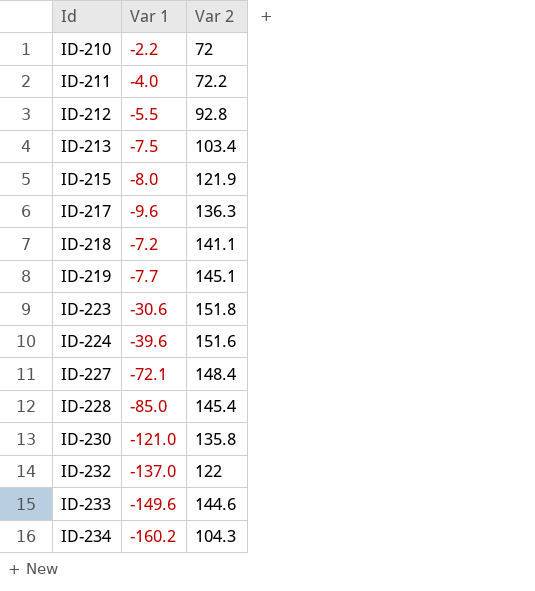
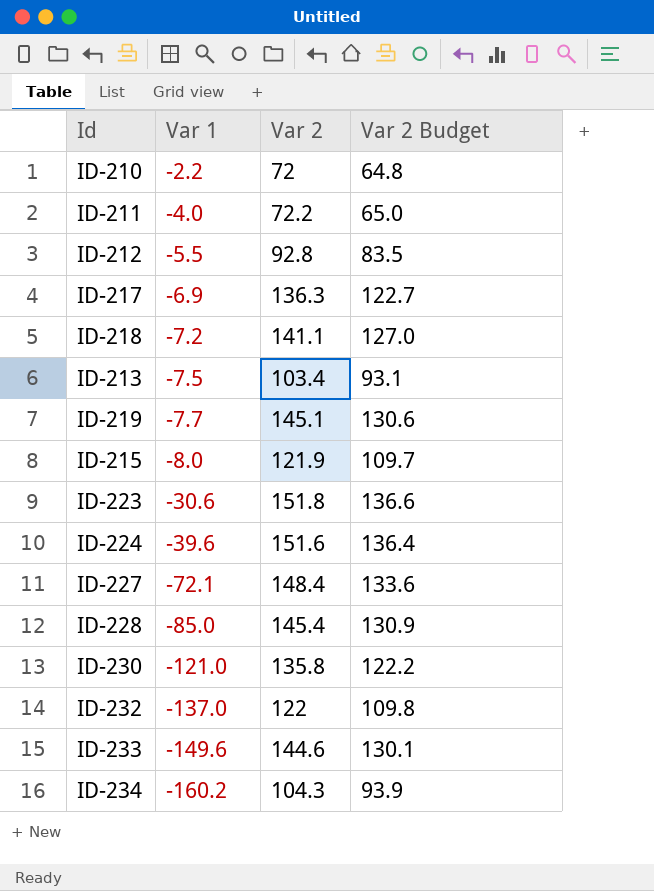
row order: Id ascending -> Var 1 descending
column Var 2 Budget | formula: none -> [Var 2] * 0.9
ID-217 | Var 1: -9.6 -> -6.9

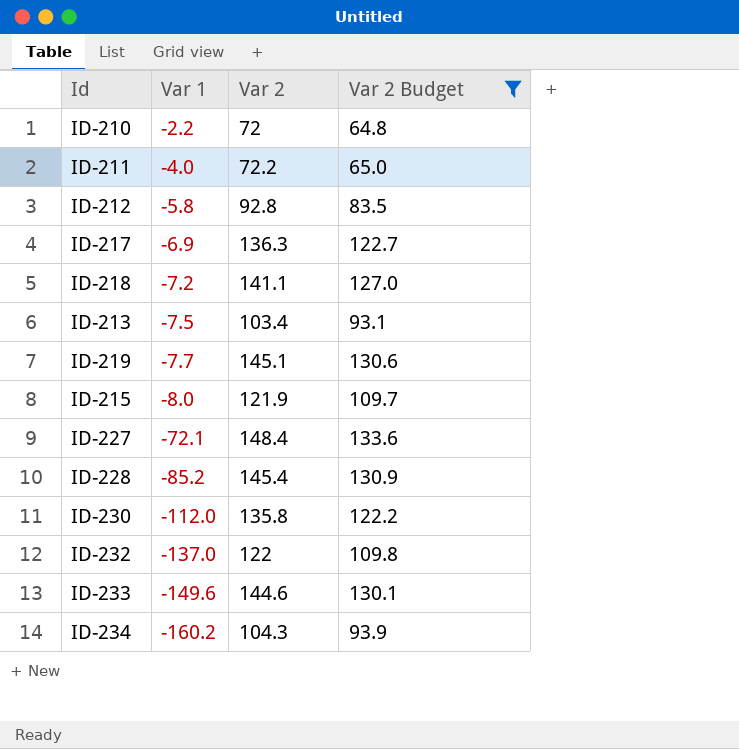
filter: none -> Var 2 Budget <= 133.6
ID-212 | Var 1: -5.5 -> -5.8
ID-228 | Var 1: -85.0 -> -85.2
ID-230 | Var 1: -121.0 -> -112.0

